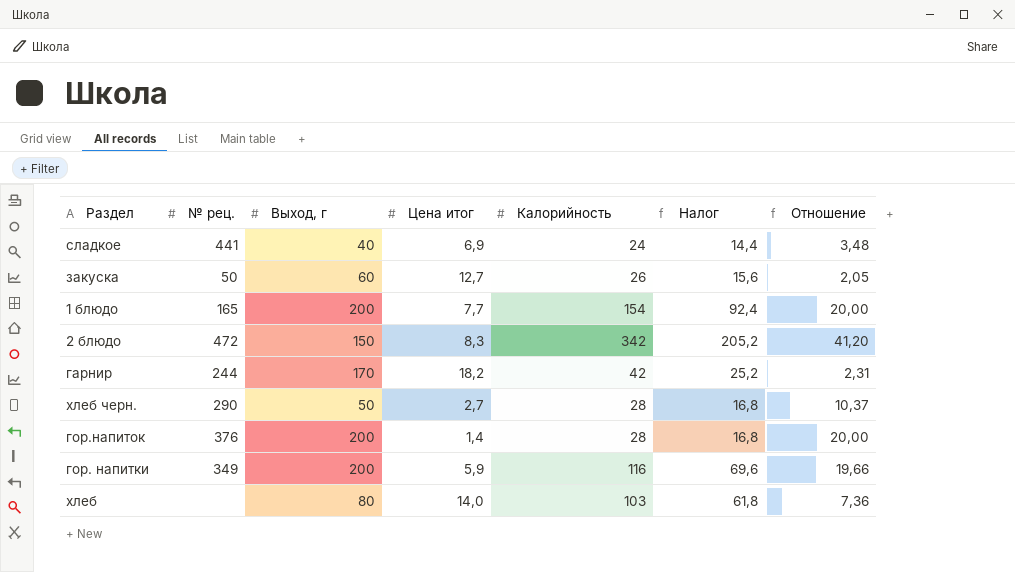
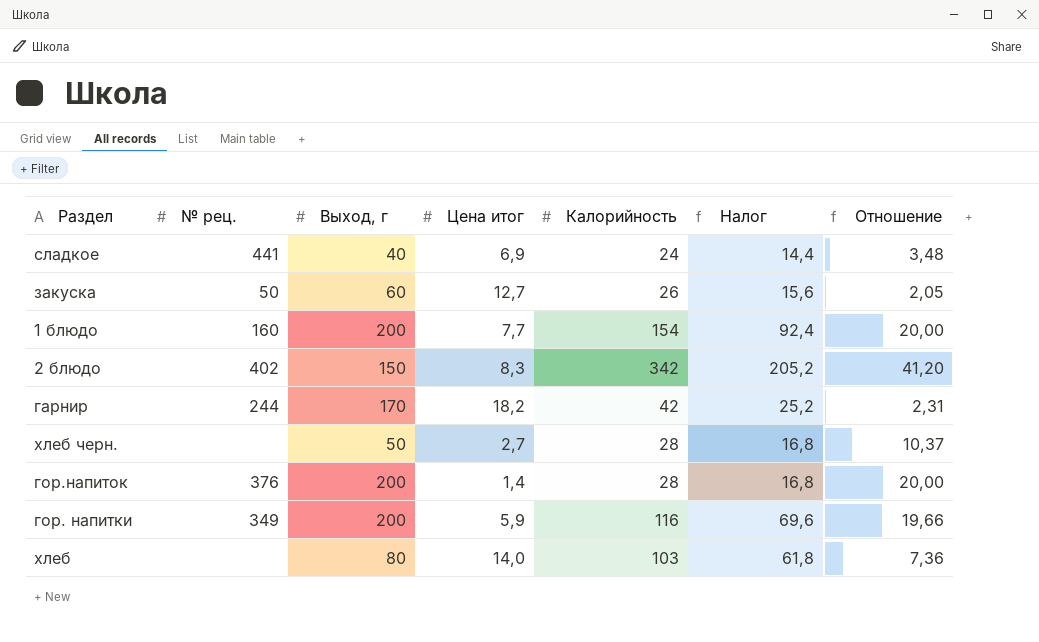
1 блюдо | № рец.: 165 -> 160
2 блюдо | № рец.: 472 -> 402
хлеб черн. | № рец.: 290 -> none

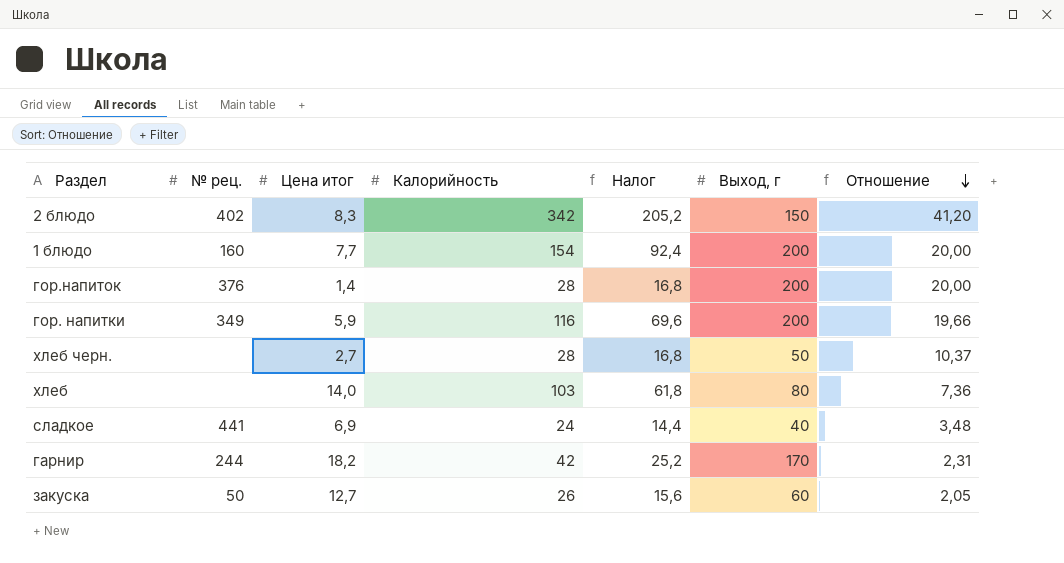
row order: none -> Отношение descending
column Выход, г | position: 3 -> 6

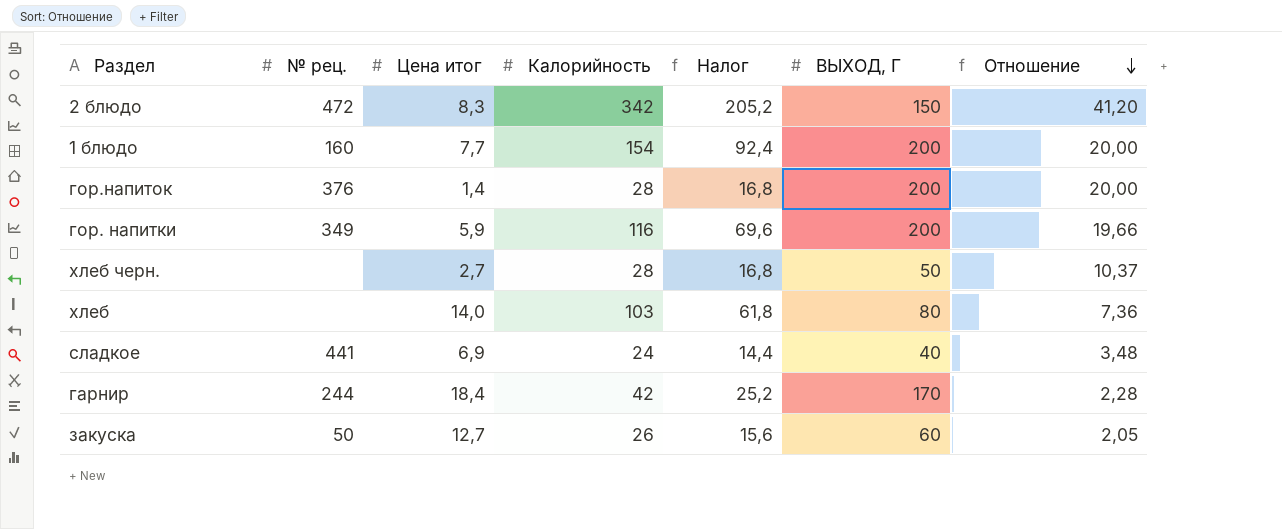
column name: Выход, г -> ВЫХОД, Г
2 блюдо | № рец.: 402 -> 472
гарнир | Цена итог: 18,2 -> 18,4
гарнир | Отношение: 2,31 -> 2,28

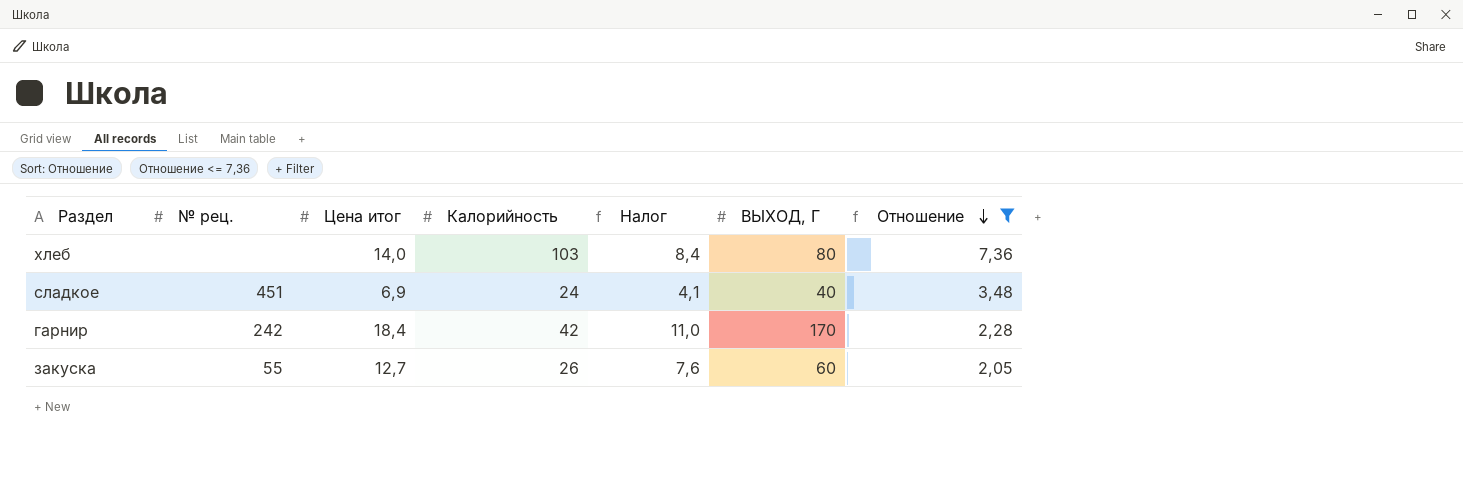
filter: none -> Отношение <= 7,36
column Налог | formula: [Калорийность] * 0,6 -> [Цена итог] * 0,6
сладкое | № рец.: 441 -> 451
гарнир | № рец.: 244 -> 242
закуска | № рец.: 50 -> 55

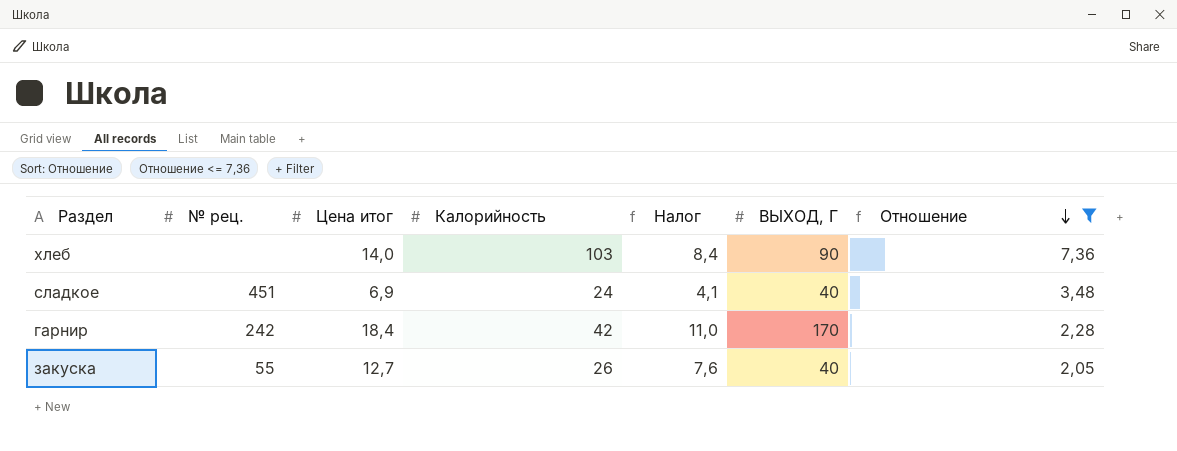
хлеб | ВЫХОД, Г: 80 -> 90
закуска | ВЫХОД, Г: 60 -> 40

